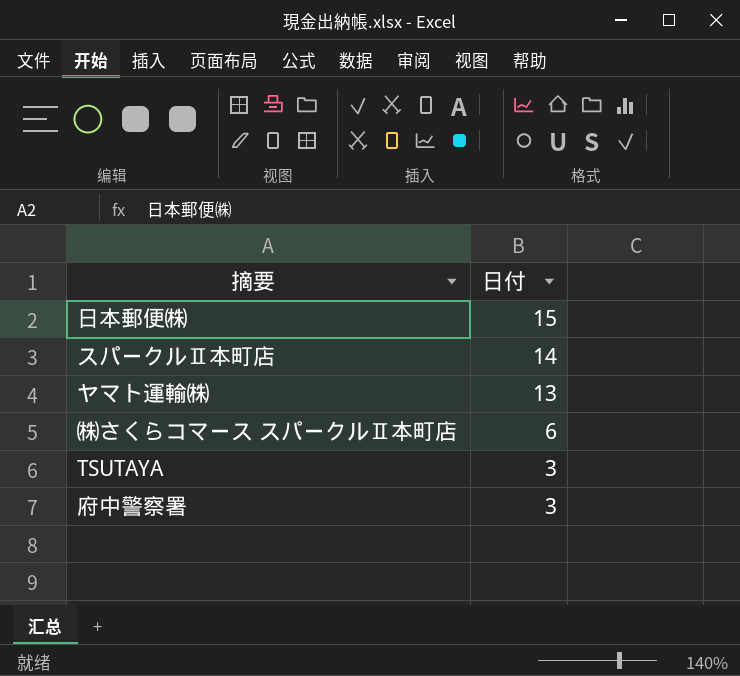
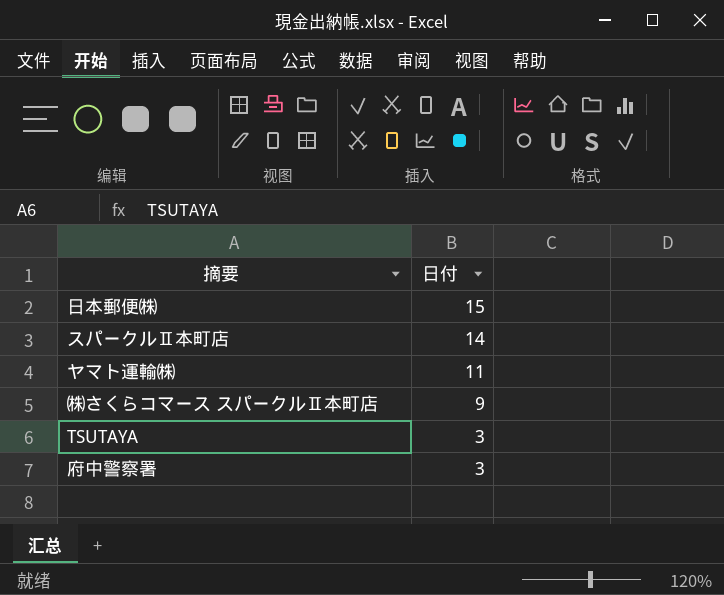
ヤマト運輸㈱ | 日付: 13 -> 11
㈱さくらコマース スパークルⅡ本町店 | 日付: 6 -> 9

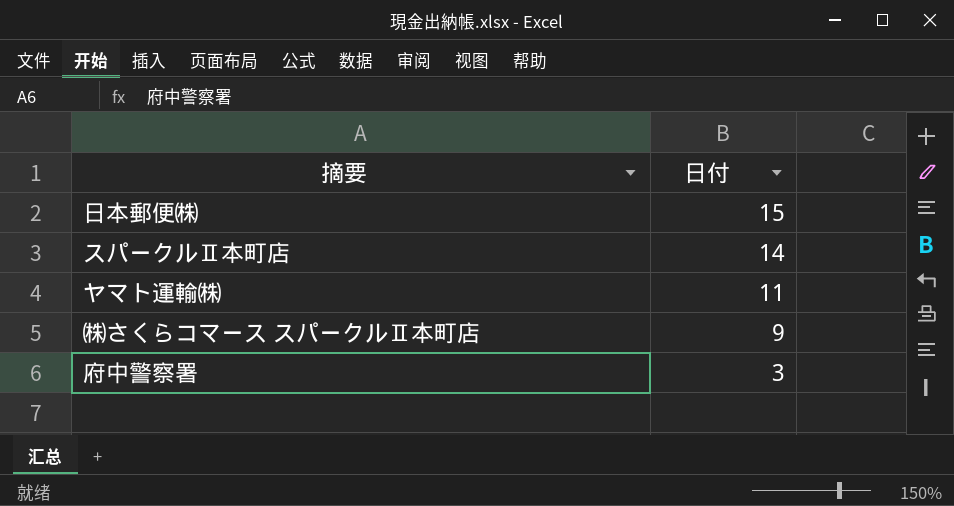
row TSUTAYA: 3 -> none

